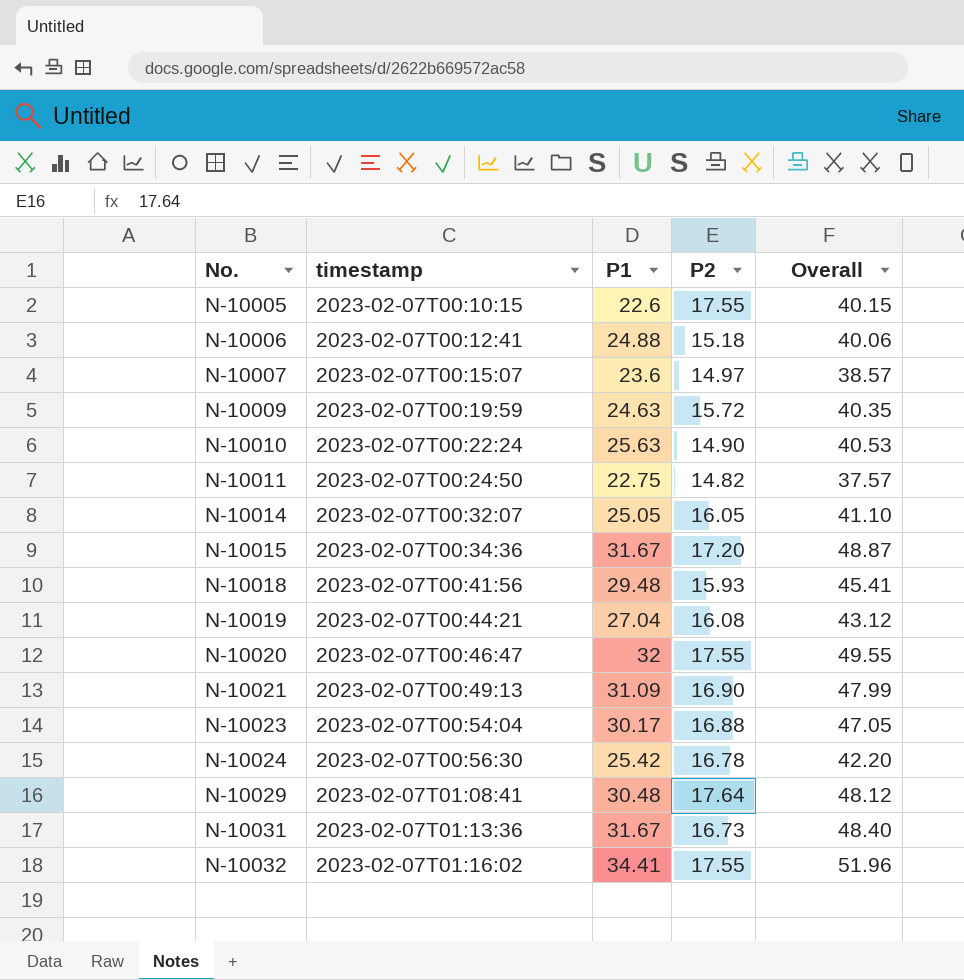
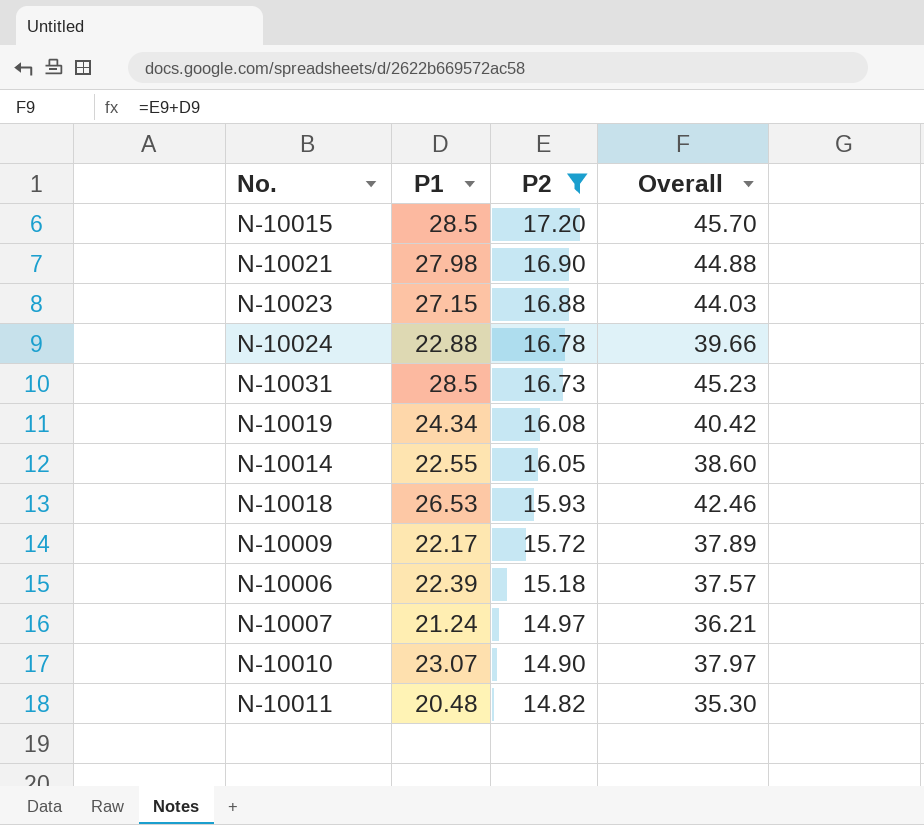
filter: none -> P2 <= 17.20
row order: No. ascending -> P2 descending
column timestamp | position: 2 -> none
N-10015 | P1: 31.67 -> 28.5
N-10015 | Overall: 48.87 -> 45.70
N-10021 | P1: 31.09 -> 27.98
N-10021 | Overall: 47.99 -> 44.88
N-10023 | P1: 30.17 -> 27.15
N-10023 | Overall: 47.05 -> 44.03
N-10024 | P1: 25.42 -> 22.88
N-10024 | Overall: 42.20 -> 39.66
N-10031 | P1: 31.67 -> 28.5
N-10031 | Overall: 48.40 -> 45.23
N-10019 | P1: 27.04 -> 24.34
N-10019 | Overall: 43.12 -> 40.42
N-10014 | P1: 25.05 -> 22.55
N-10014 | Overall: 41.10 -> 38.60
N-10018 | P1: 29.48 -> 26.53
N-10018 | Overall: 45.41 -> 42.46
N-10009 | P1: 24.63 -> 22.17
N-10009 | Overall: 40.35 -> 37.89
N-10006 | P1: 24.88 -> 22.39
N-10006 | Overall: 40.06 -> 37.57
N-10007 | P1: 23.6 -> 21.24
N-10007 | Overall: 38.57 -> 36.21
N-10010 | P1: 25.63 -> 23.07
N-10010 | Overall: 40.53 -> 37.97
N-10011 | P1: 22.75 -> 20.48
N-10011 | Overall: 37.57 -> 35.30

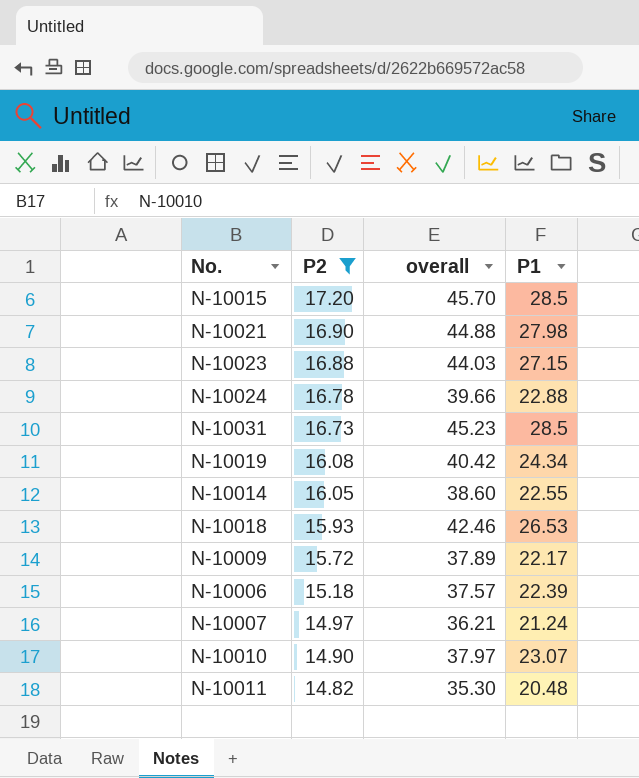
column name: Overall -> overall
column P1 | position: 2 -> 4

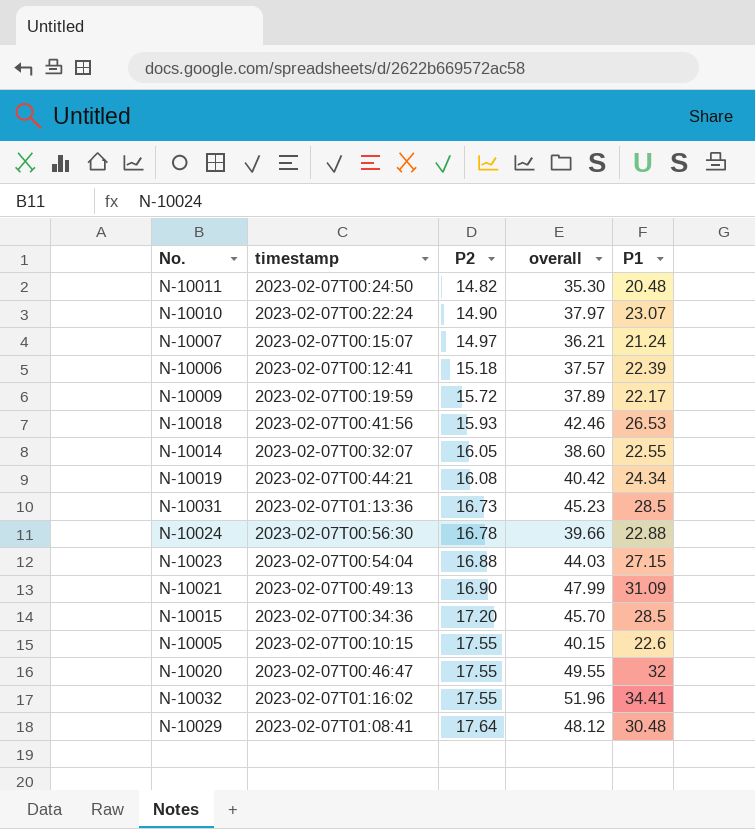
filter: P2 <= 17.20 -> none
row order: P2 descending -> P2 ascending
column timestamp | position: none -> 2
N-10021 | overall: 44.88 -> 47.99
N-10021 | P1: 27.98 -> 31.09

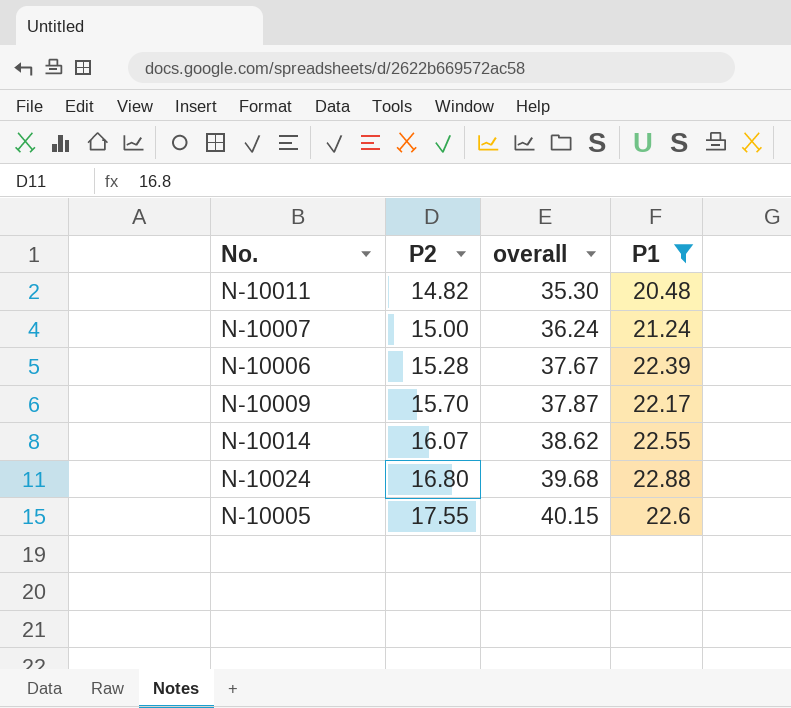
filter: none -> P1 <= 22.88
column timestamp | position: 2 -> none
N-10007 | P2: 14.97 -> 15.00
N-10007 | overall: 36.21 -> 36.24
N-10006 | P2: 15.18 -> 15.28
N-10006 | overall: 37.57 -> 37.67
N-10009 | P2: 15.72 -> 15.70
N-10009 | overall: 37.89 -> 37.87
N-10014 | P2: 16.05 -> 16.07
N-10014 | overall: 38.60 -> 38.62
N-10024 | P2: 16.78 -> 16.80
N-10024 | overall: 39.66 -> 39.68

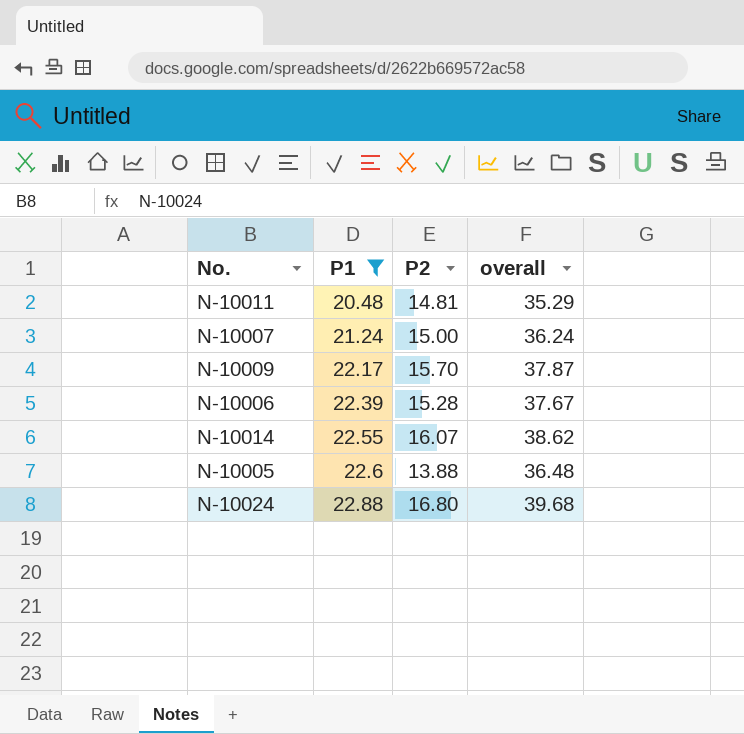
row order: P2 ascending -> P1 ascending
column P1 | position: 4 -> 2
N-10011 | P2: 14.82 -> 14.81
N-10011 | overall: 35.30 -> 35.29
N-10005 | P2: 17.55 -> 13.88
N-10005 | overall: 40.15 -> 36.48

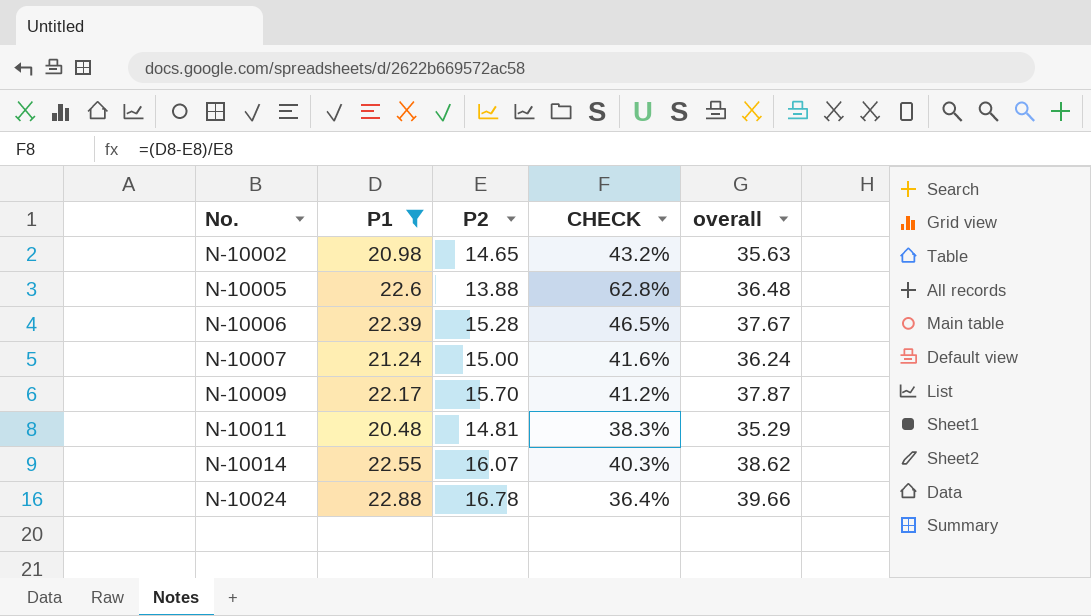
row order: P1 ascending -> No. ascending
column CHECK | formula: none -> ([P1] - [P2]) / [P2]
row N-10002: none -> 20.98 | 14.65 | 43.2% | 35.63
N-10024 | P2: 16.80 -> 16.78
N-10024 | overall: 39.68 -> 39.66

